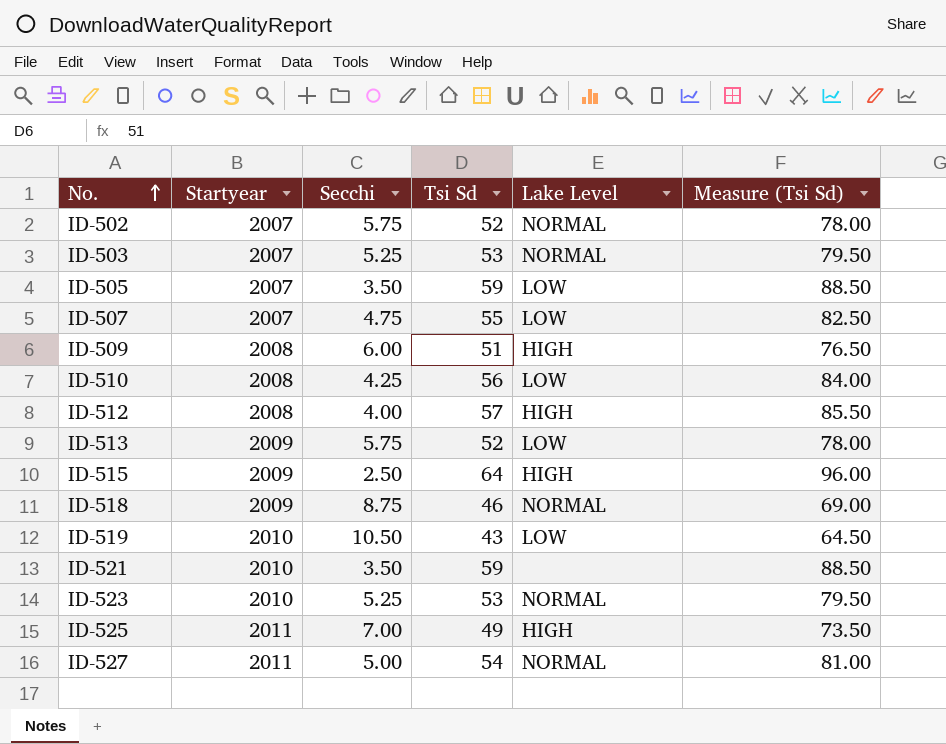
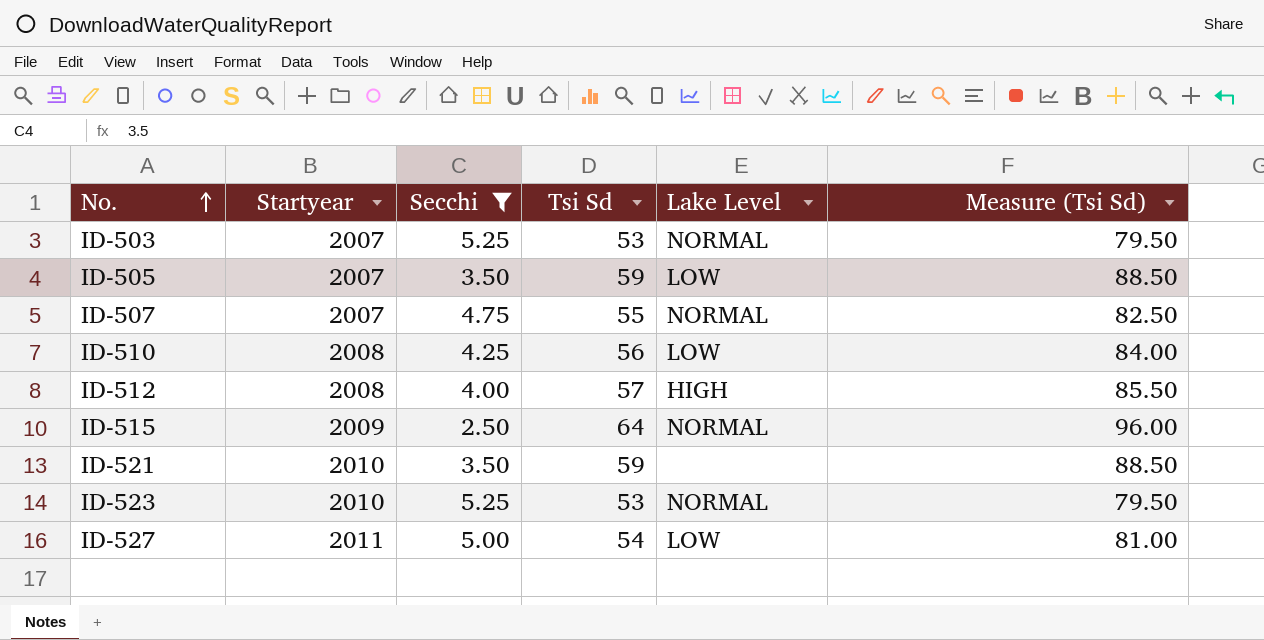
filter: none -> Secchi <= 5.25
ID-507 | Lake Level: LOW -> NORMAL
ID-515 | Lake Level: HIGH -> NORMAL
ID-527 | Lake Level: NORMAL -> LOW

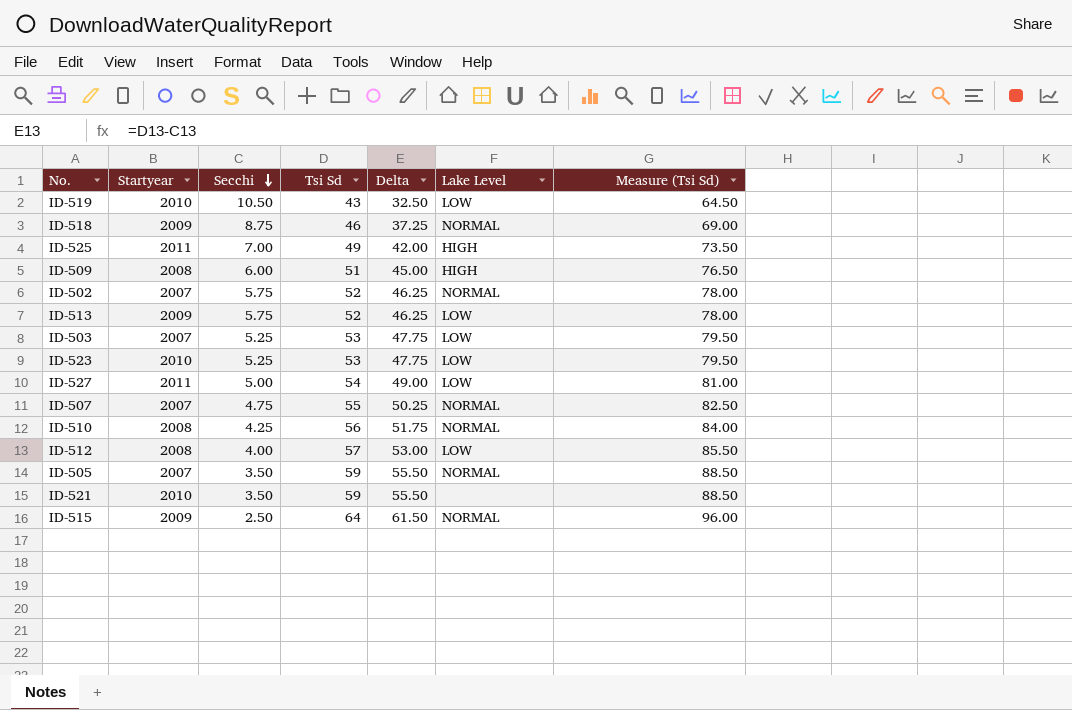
filter: Secchi <= 5.25 -> none
row order: No. ascending -> Secchi descending
column Delta | formula: none -> [Tsi Sd] - [Secchi]
ID-503 | Lake Level: NORMAL -> LOW
ID-523 | Lake Level: NORMAL -> LOW
ID-510 | Lake Level: LOW -> NORMAL
ID-512 | Lake Level: HIGH -> LOW
ID-505 | Lake Level: LOW -> NORMAL

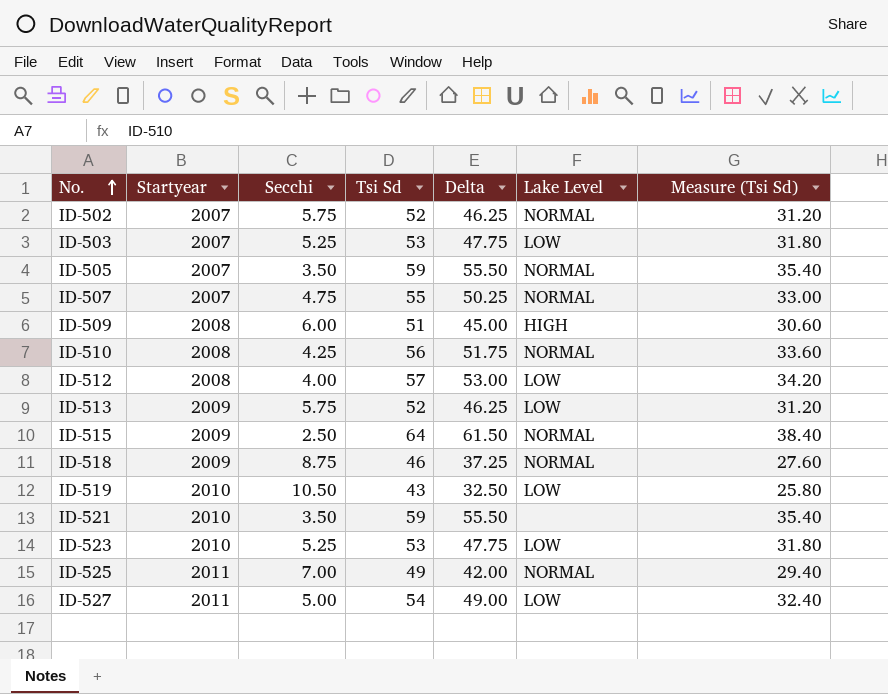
row order: Secchi descending -> No. ascending
column Measure (Tsi Sd) | formula: [Tsi Sd] * 1.5 -> [Tsi Sd] * 0.6
ID-525 | Lake Level: HIGH -> NORMAL

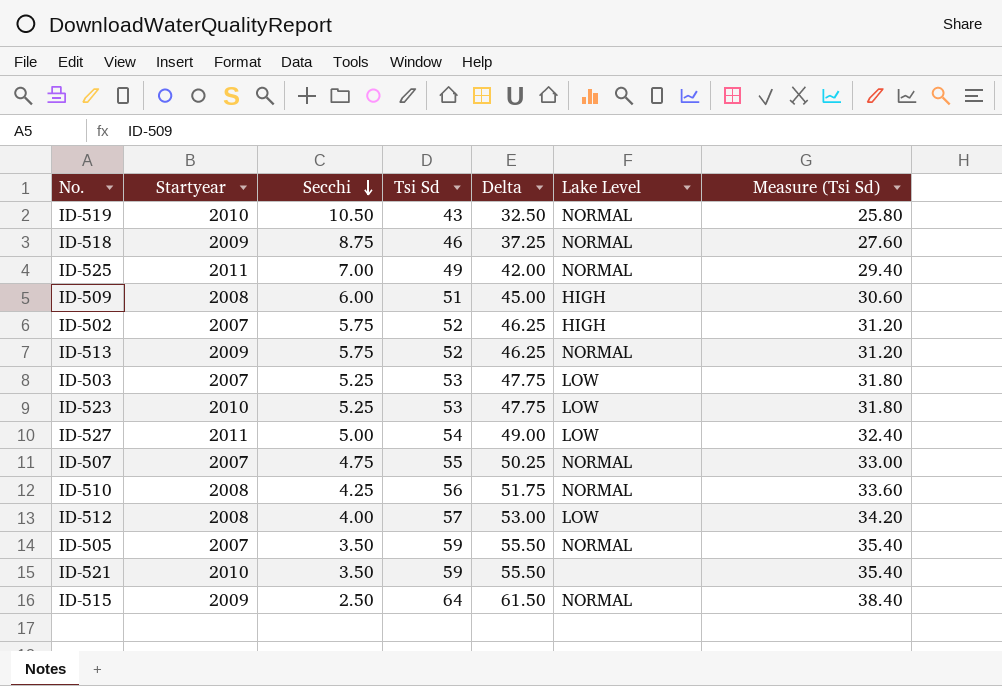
row order: No. ascending -> Secchi descending
ID-519 | Lake Level: LOW -> NORMAL
ID-502 | Lake Level: NORMAL -> HIGH
ID-513 | Lake Level: LOW -> NORMAL

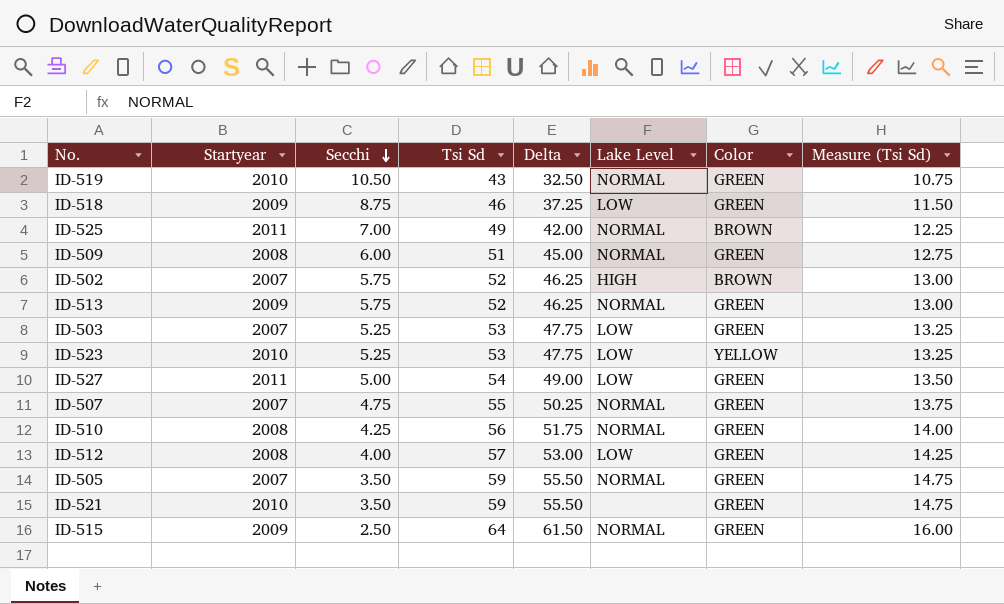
column Color | position: none -> 7
column Measure (Tsi Sd) | formula: [Tsi Sd] * 0.6 -> [Tsi Sd] * 0.25
ID-518 | Lake Level: NORMAL -> LOW
ID-509 | Lake Level: HIGH -> NORMAL

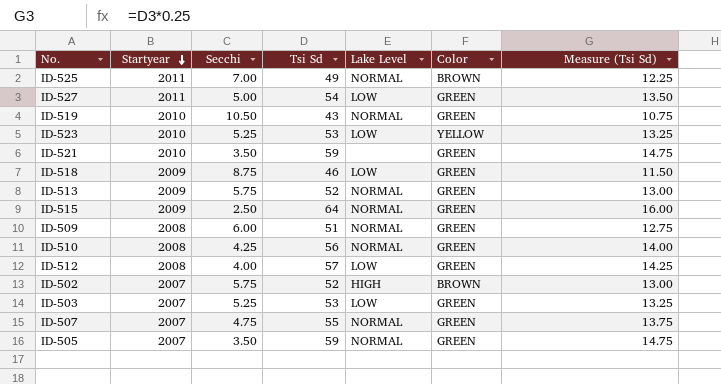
row order: Secchi descending -> Startyear descending
column Delta | formula: [Tsi Sd] - [Secchi] -> none

